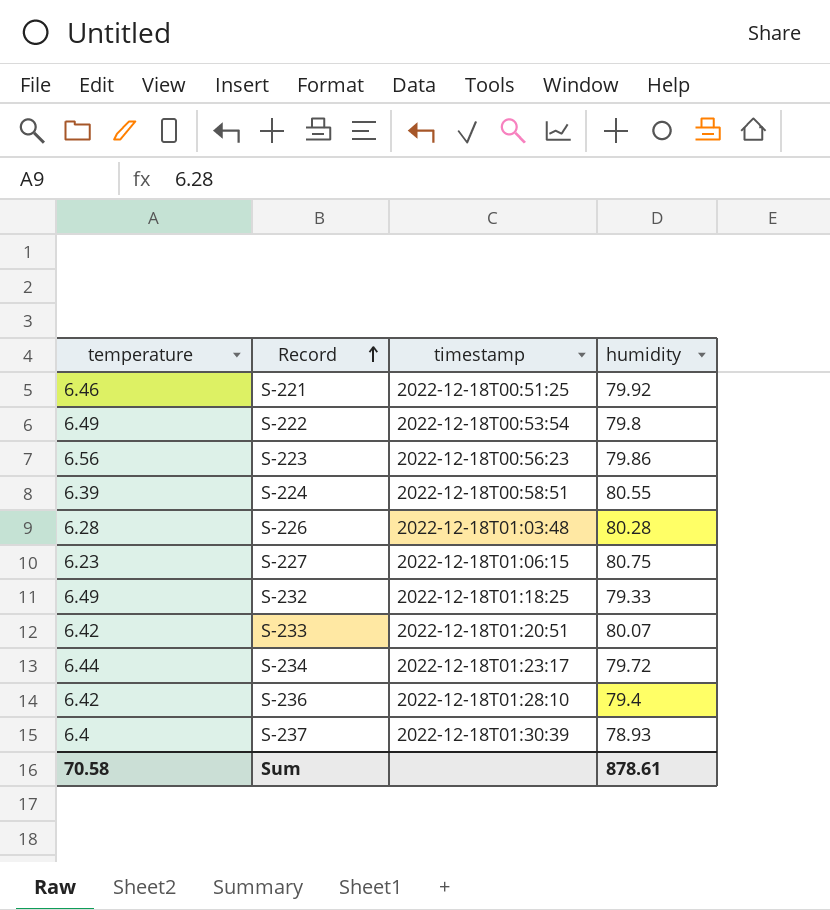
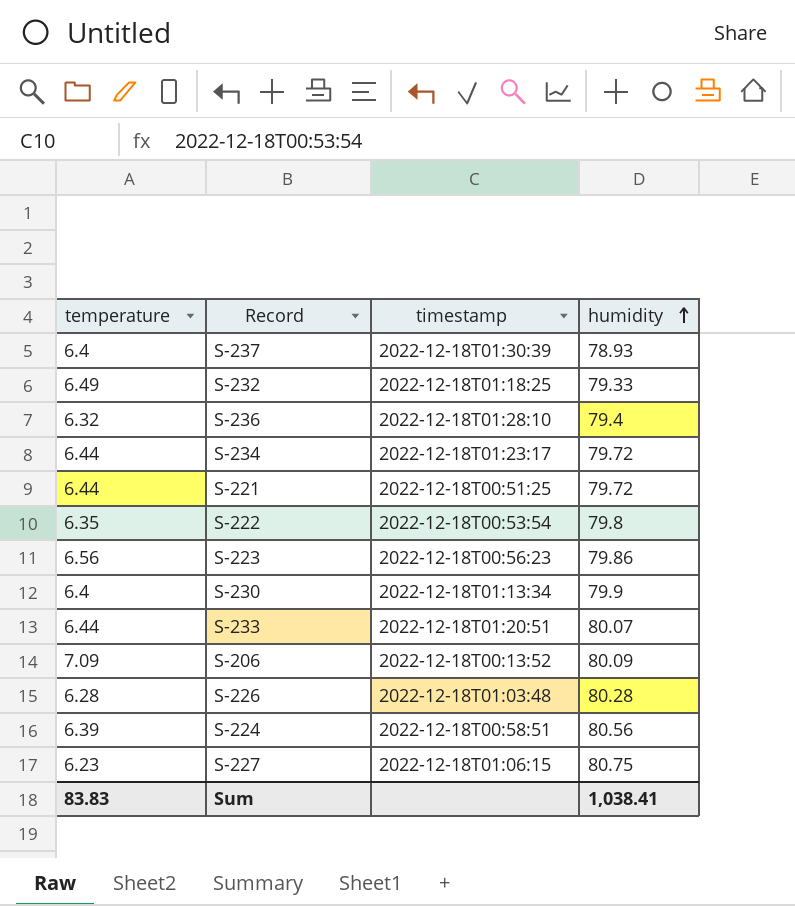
row order: Record ascending -> humidity ascending
S-236 | temperature: 6.42 -> 6.32
S-221 | temperature: 6.46 -> 6.44
S-221 | humidity: 79.92 -> 79.72
S-222 | temperature: 6.49 -> 6.35
row S-230: none -> 6.4 | 2022-12-18T01:13:34 | 79.9
S-233 | temperature: 6.42 -> 6.44
row S-206: none -> 7.09 | 2022-12-18T00:13:52 | 80.09
S-224 | humidity: 80.55 -> 80.56
Sum | temperature: 70.58 -> 83.83
Sum | humidity: 878.61 -> 1,038.41

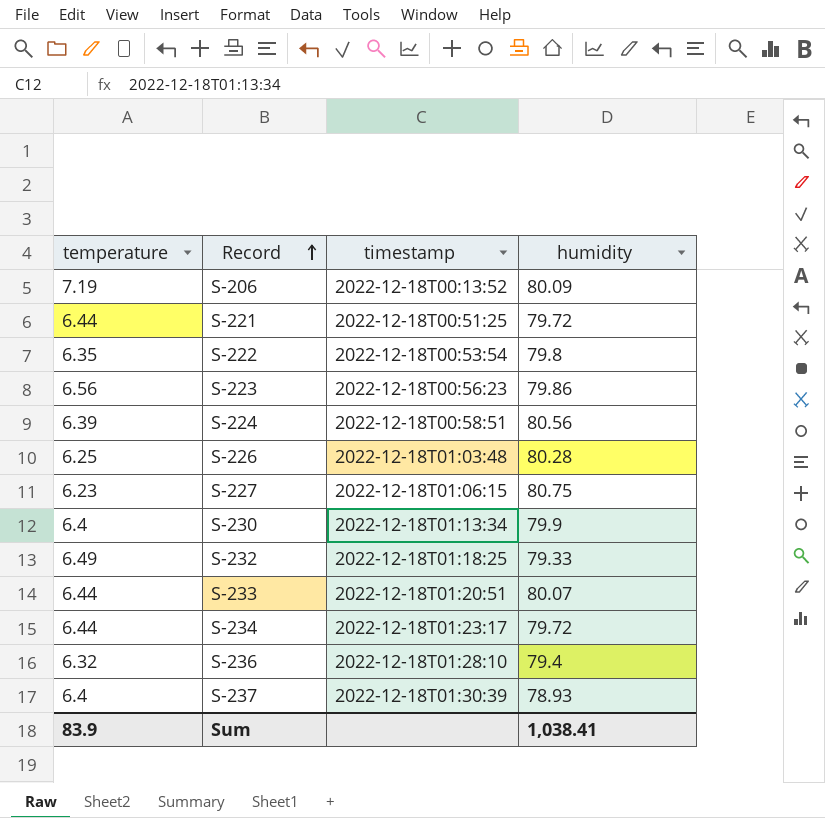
row order: humidity ascending -> Record ascending
S-206 | temperature: 7.09 -> 7.19
S-226 | temperature: 6.28 -> 6.25
Sum | temperature: 83.83 -> 83.9

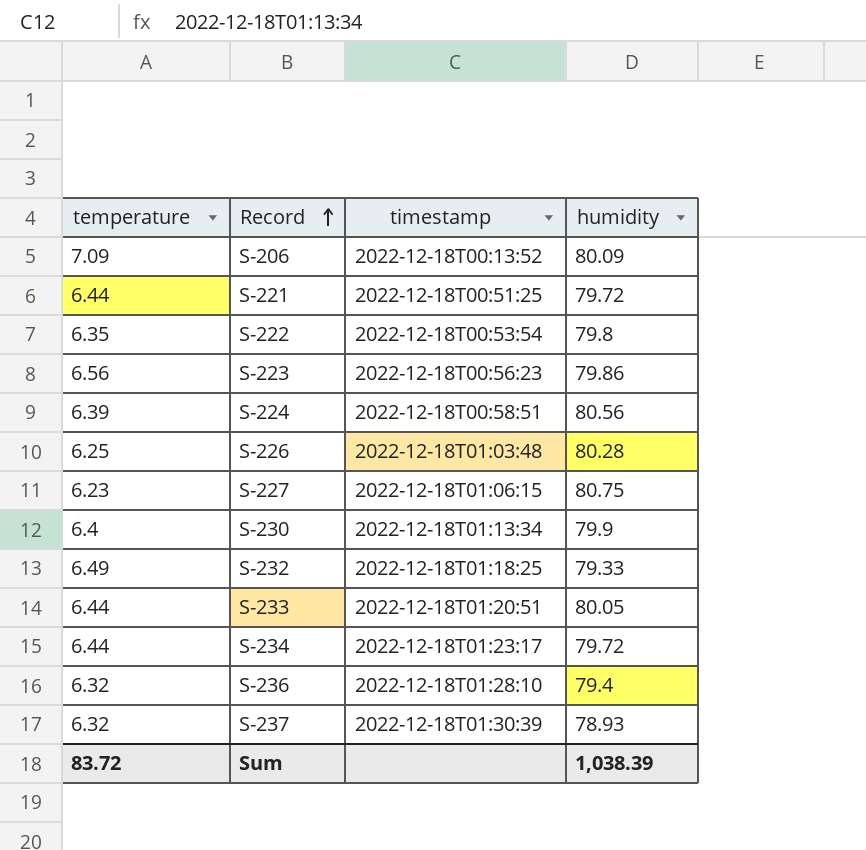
S-206 | temperature: 7.19 -> 7.09
S-233 | humidity: 80.07 -> 80.05
S-237 | temperature: 6.4 -> 6.32
Sum | temperature: 83.9 -> 83.72
Sum | humidity: 1,038.41 -> 1,038.39

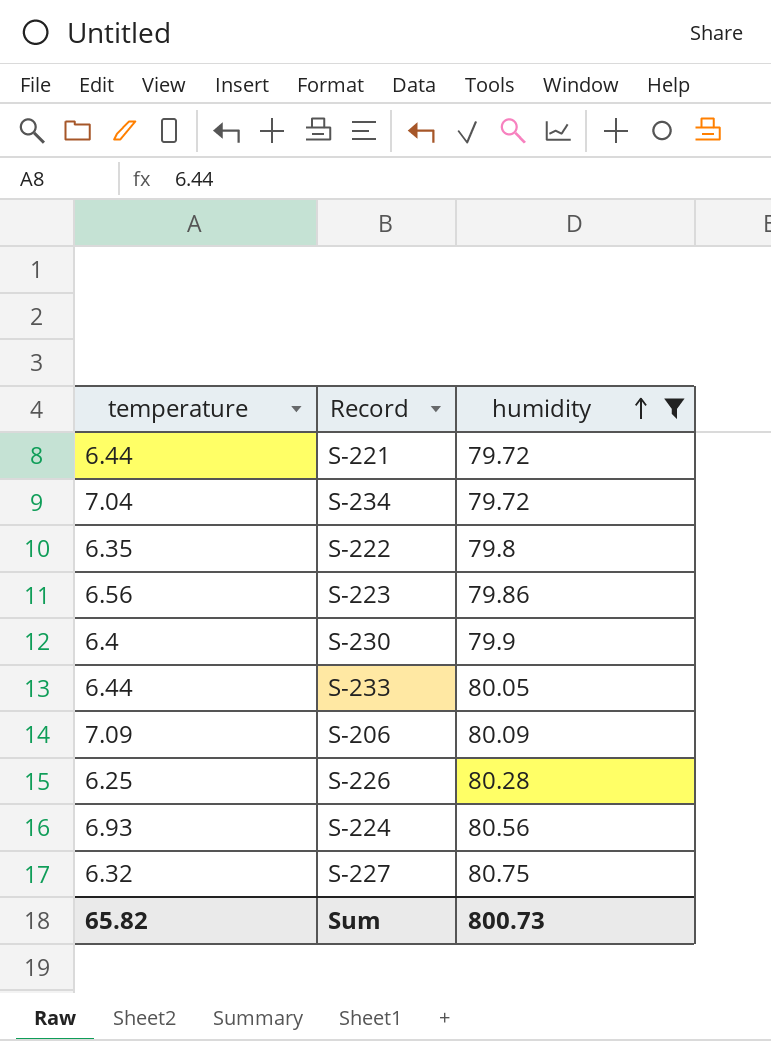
filter: none -> humidity >= 79.72
row order: Record ascending -> humidity ascending
column timestamp | position: 3 -> none
S-234 | temperature: 6.44 -> 7.04
S-224 | temperature: 6.39 -> 6.93
S-227 | temperature: 6.23 -> 6.32
Sum | temperature: 83.72 -> 65.82
Sum | humidity: 1,038.39 -> 800.73

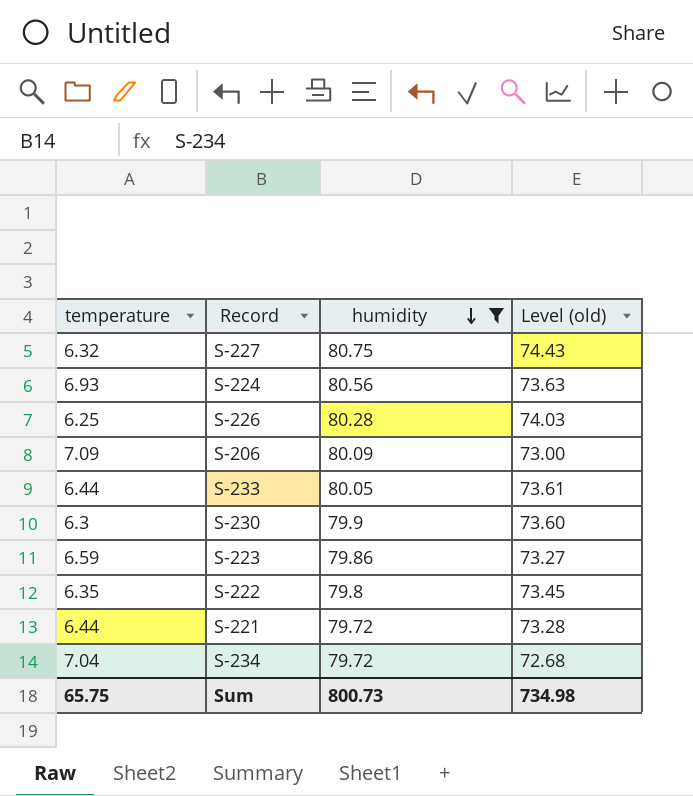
row order: humidity ascending -> humidity descending
column Level (old) | formula: none -> [humidity] - [temperature]
S-230 | temperature: 6.4 -> 6.3
S-223 | temperature: 6.56 -> 6.59
Sum | temperature: 65.82 -> 65.75

